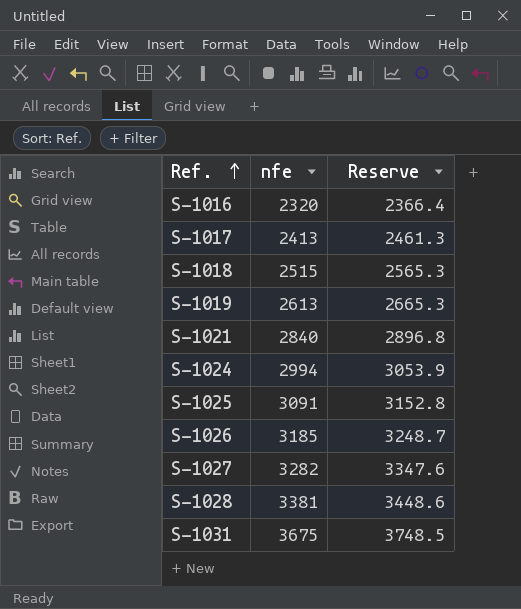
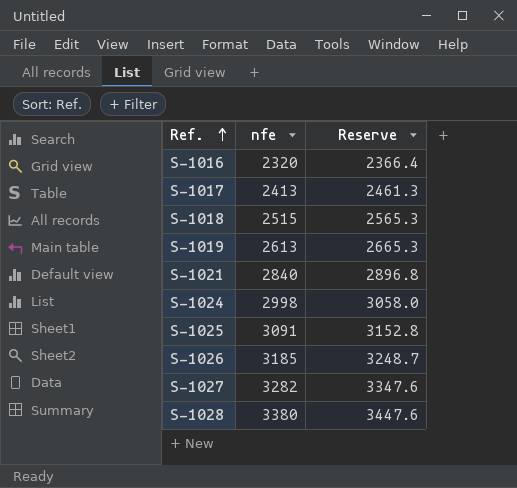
row S-1031: 3675 | 3748.5 -> none
S-1024 | nfe: 2994 -> 2998
S-1024 | Reserve: 3053.9 -> 3058.0
S-1028 | nfe: 3381 -> 3380
S-1028 | Reserve: 3448.6 -> 3447.6

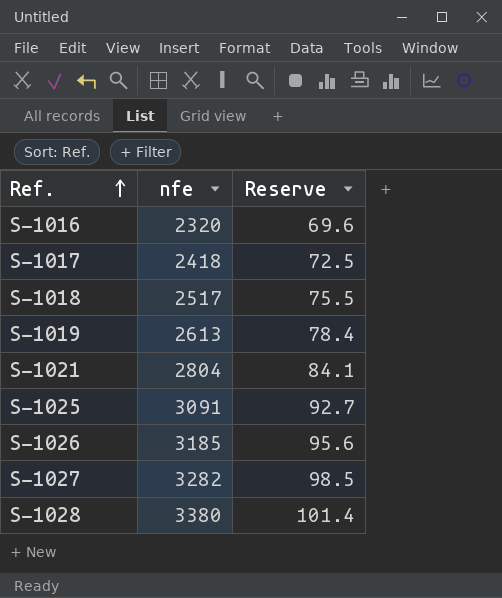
column Reserve | formula: [nfe] * 1.02 -> [nfe] * 0.03
row S-1024: 2998 | 3058.0 -> none
S-1017 | nfe: 2413 -> 2418
S-1018 | nfe: 2515 -> 2517
S-1021 | nfe: 2840 -> 2804

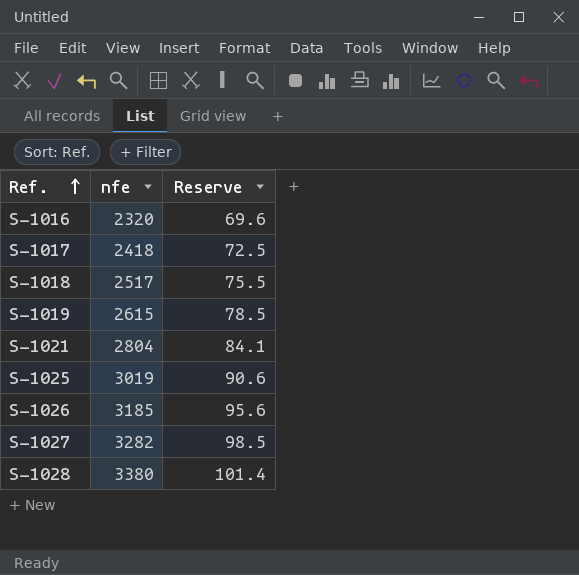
S-1019 | nfe: 2613 -> 2615
S-1019 | Reserve: 78.4 -> 78.5
S-1025 | nfe: 3091 -> 3019
S-1025 | Reserve: 92.7 -> 90.6

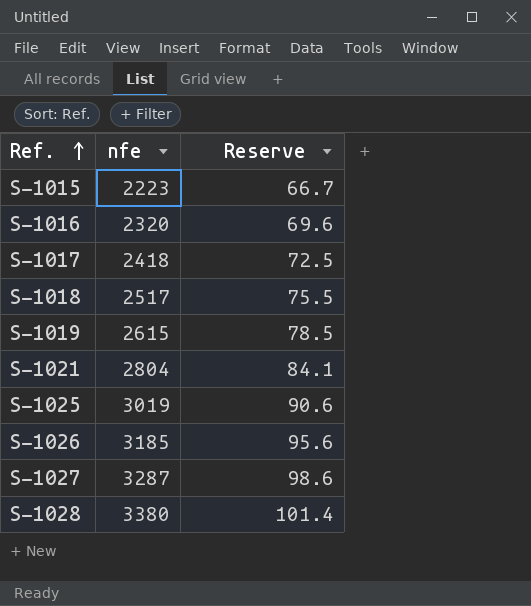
row S-1015: none -> 2223 | 66.7
S-1027 | nfe: 3282 -> 3287
S-1027 | Reserve: 98.5 -> 98.6

